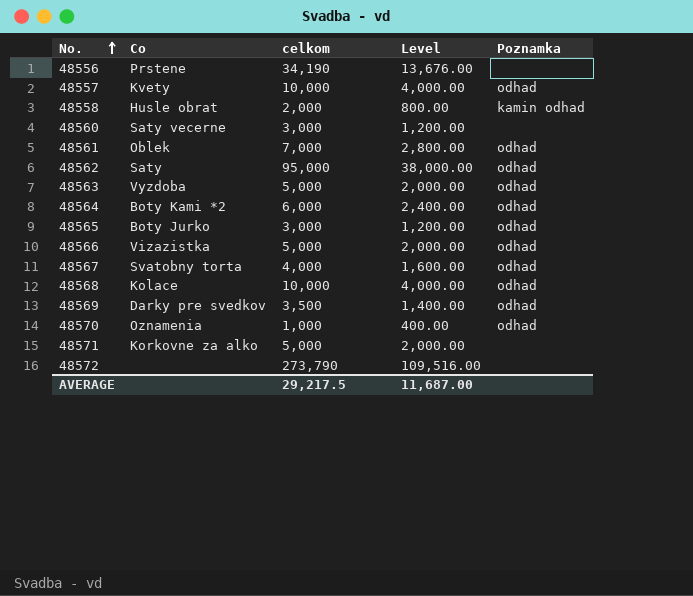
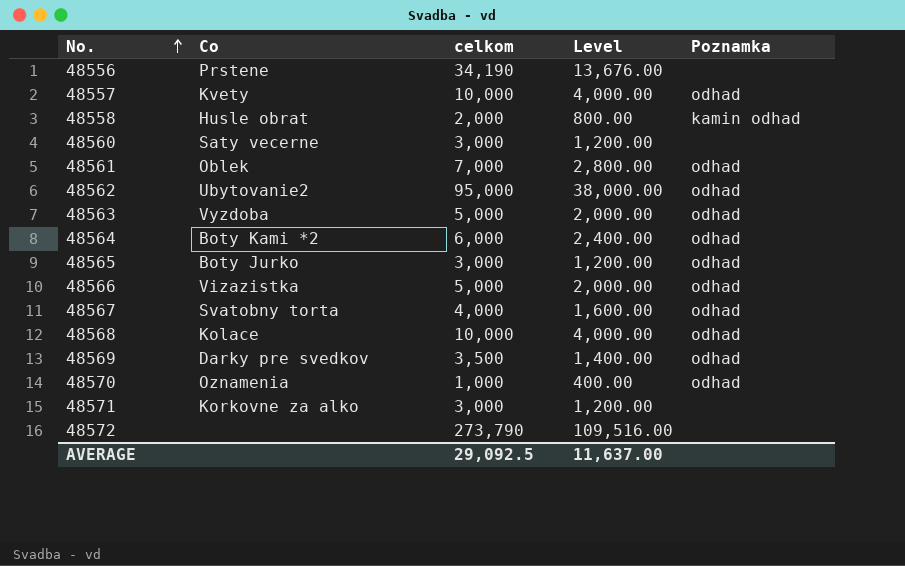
48562 | Co: Saty -> Ubytovanie2
48571 | celkom: 5,000 -> 3,000
48571 | Level: 2,000.00 -> 1,200.00
AVERAGE | celkom: 29,217.5 -> 29,092.5
AVERAGE | Level: 11,687.00 -> 11,637.00

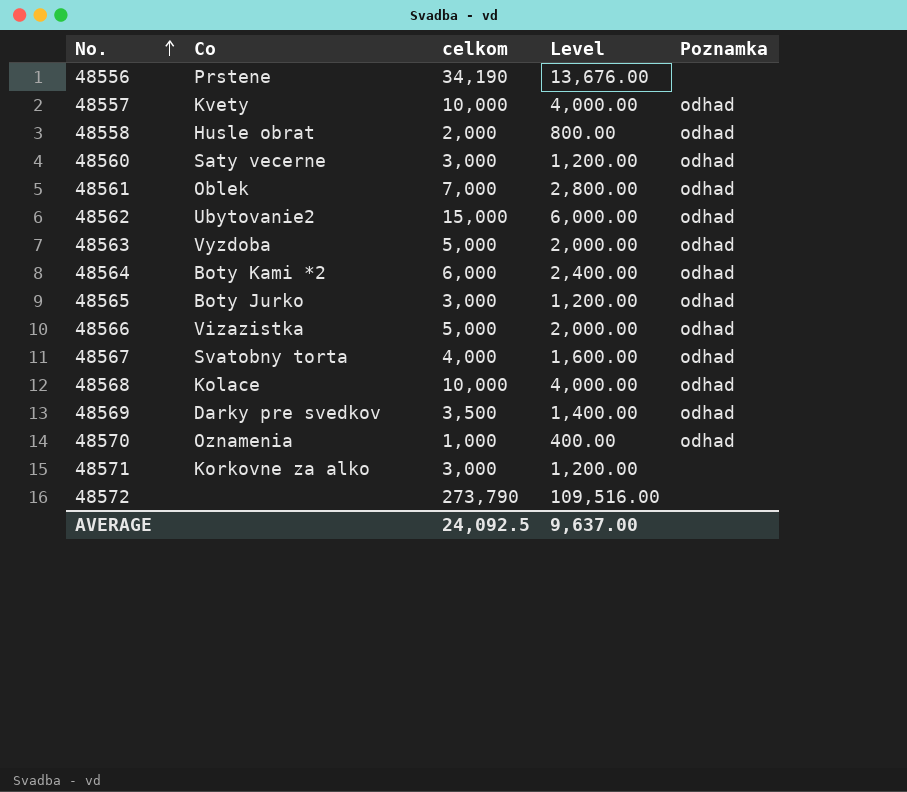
48558 | Poznamka: kamin odhad -> odhad
48560 | Poznamka: none -> odhad
48562 | celkom: 95,000 -> 15,000
48562 | Level: 38,000.00 -> 6,000.00
AVERAGE | celkom: 29,092.5 -> 24,092.5
AVERAGE | Level: 11,637.00 -> 9,637.00

